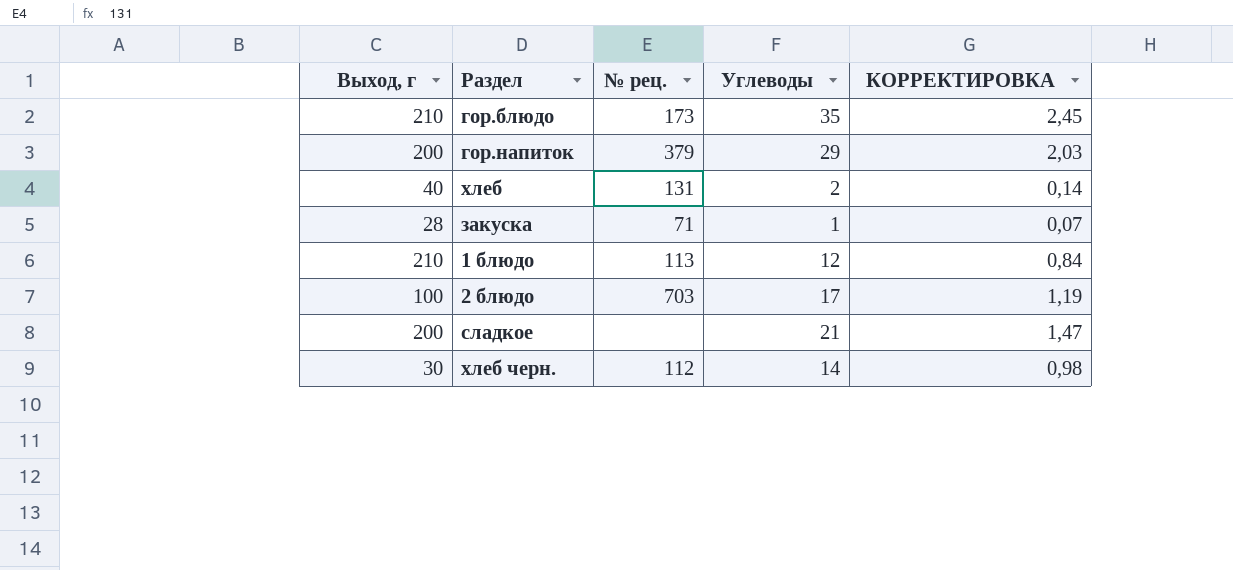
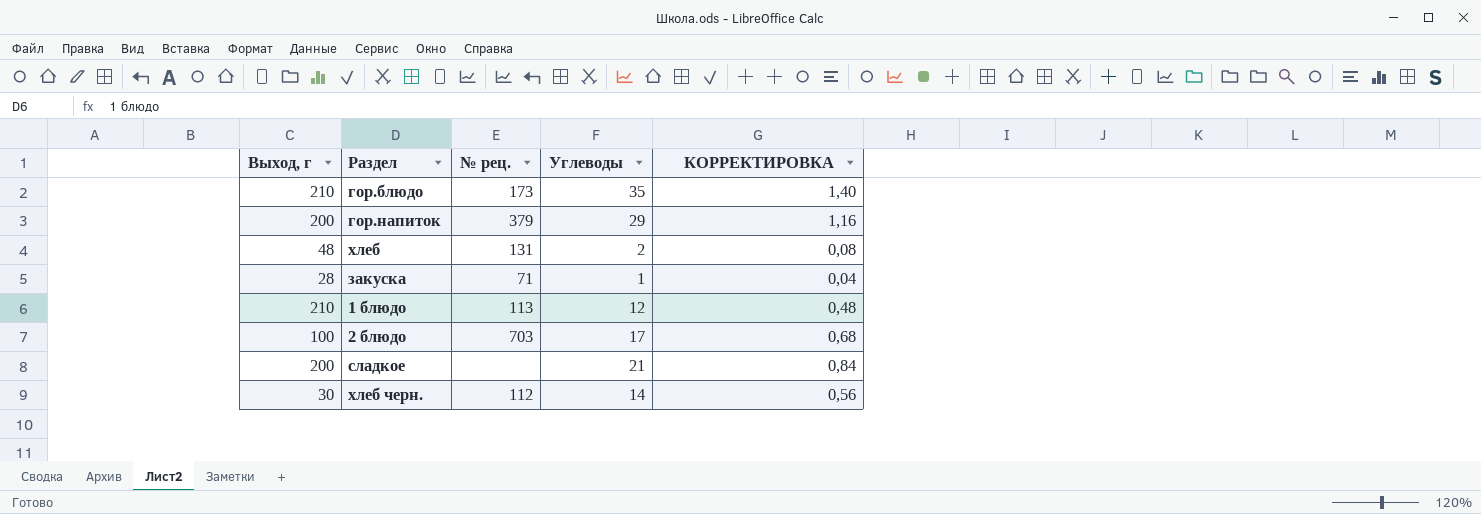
column КОРРЕКТИРОВКА | formula: [Углеводы] * 0,07 -> [Углеводы] * 0,04
хлеб | Выход, г: 40 -> 48

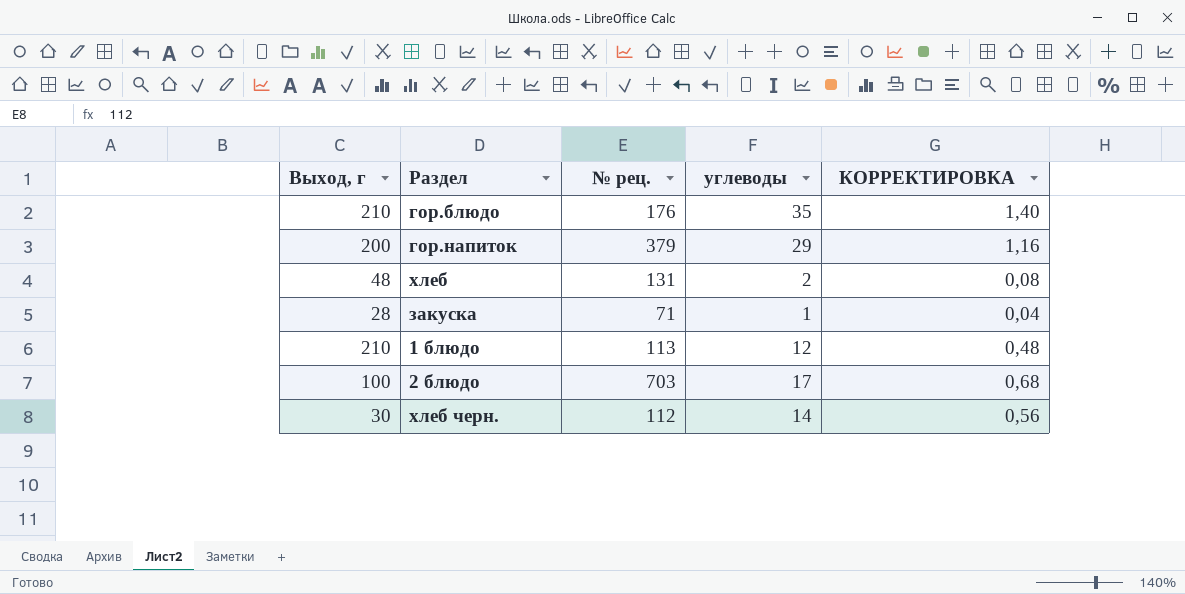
column name: Углеводы -> углеводы
row сладкое: 200 | none | 21 | 0,84 -> none
гор.блюдо | № рец.: 173 -> 176

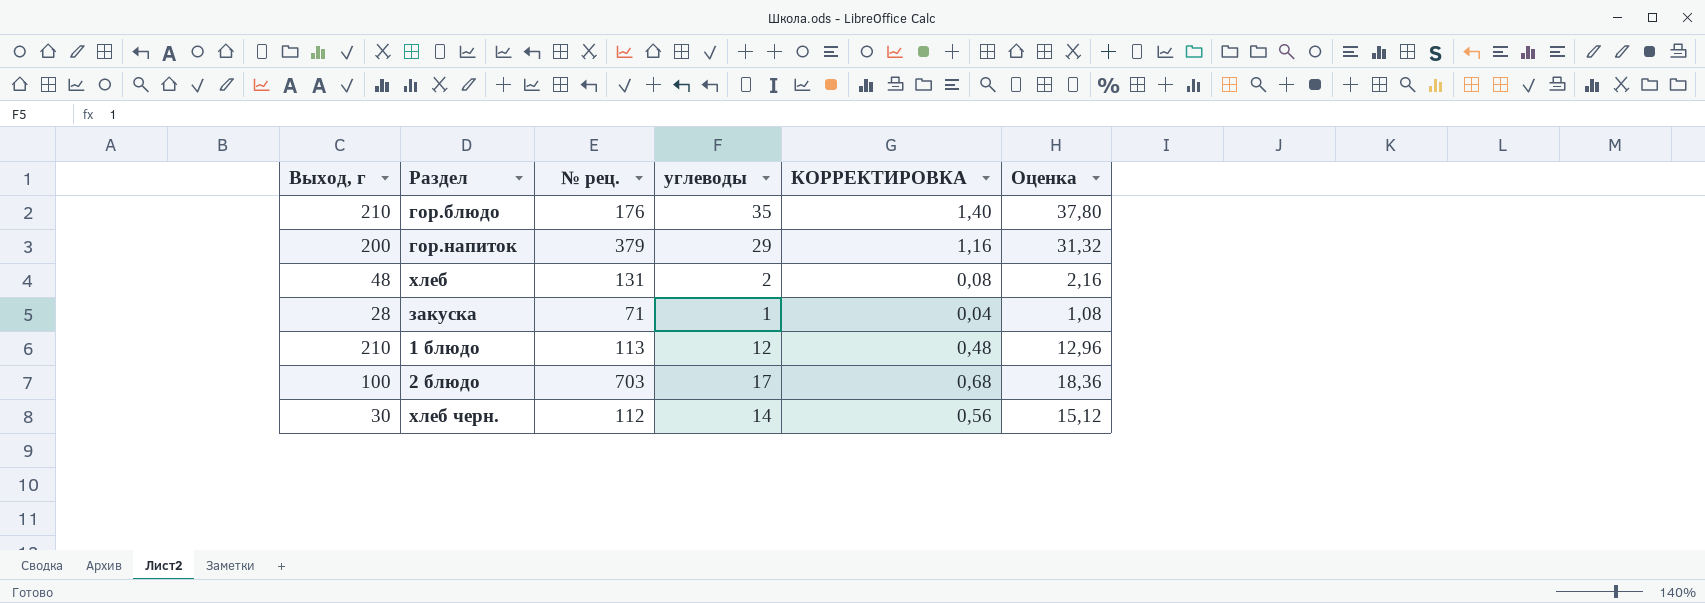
column Оценка | formula: none -> [углеводы] * 1,08

